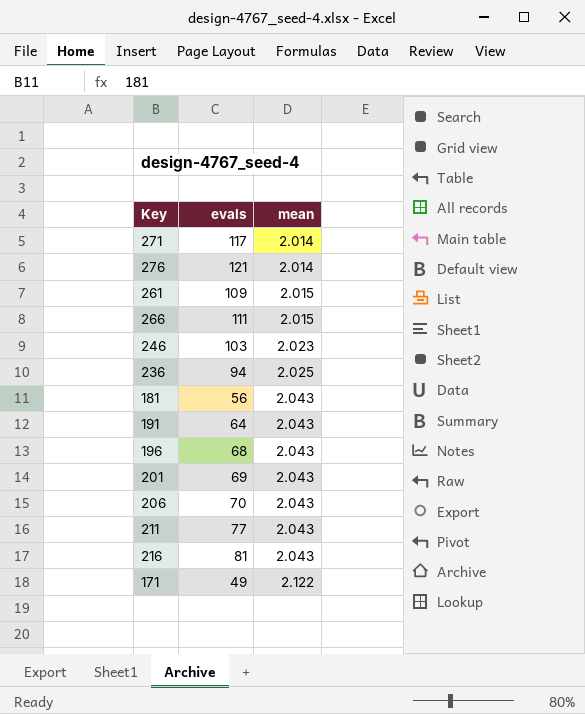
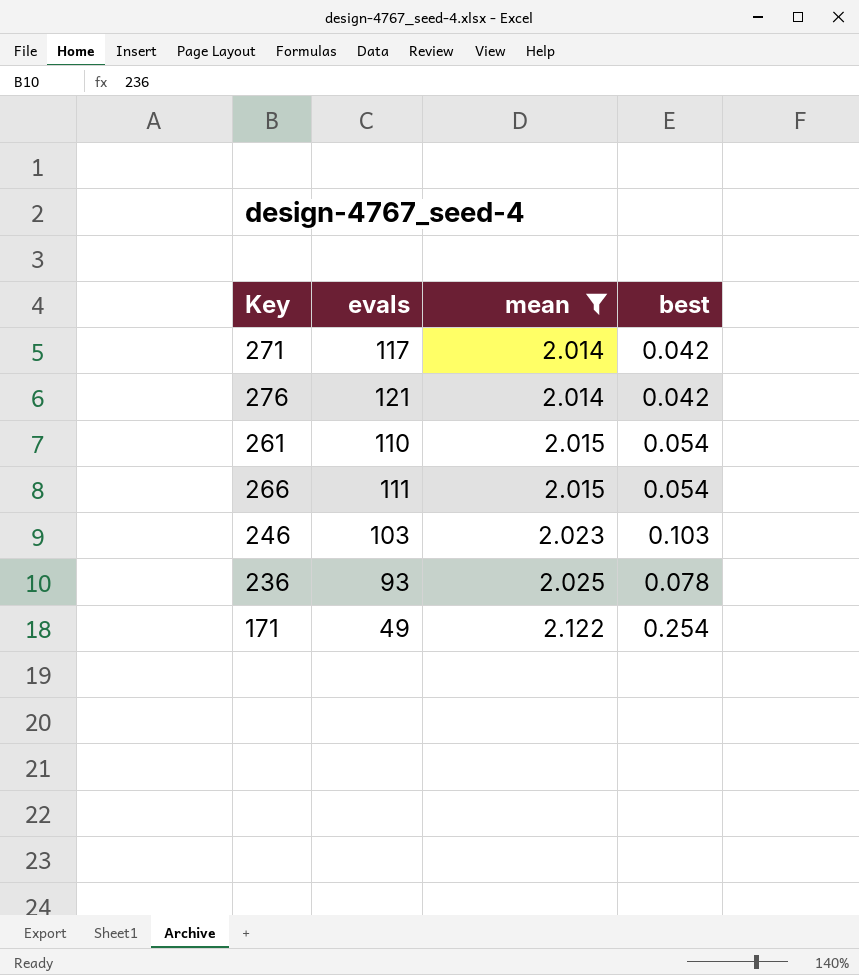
filter: none -> mean != 2.043
column best | position: none -> 4
261 | evals: 109 -> 110
236 | evals: 94 -> 93

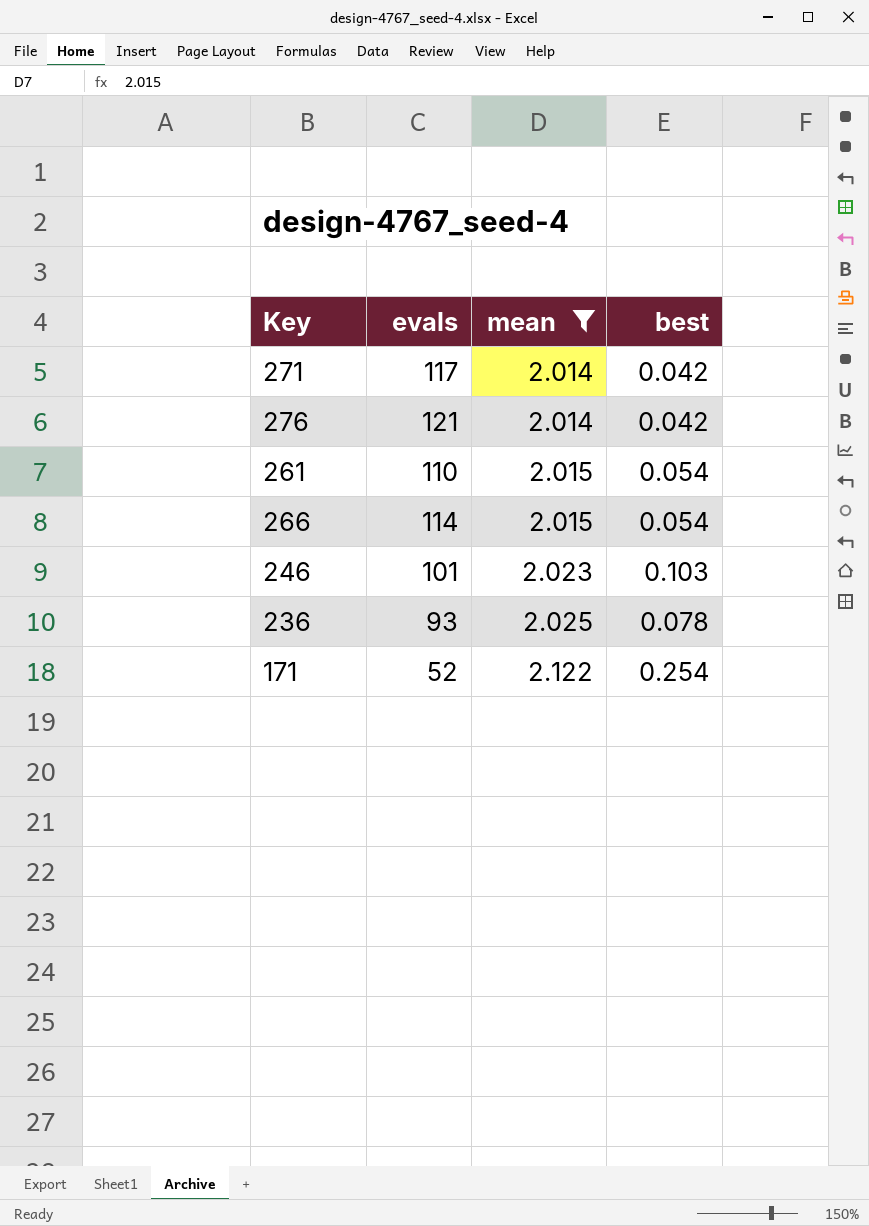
266 | evals: 111 -> 114
246 | evals: 103 -> 101
171 | evals: 49 -> 52

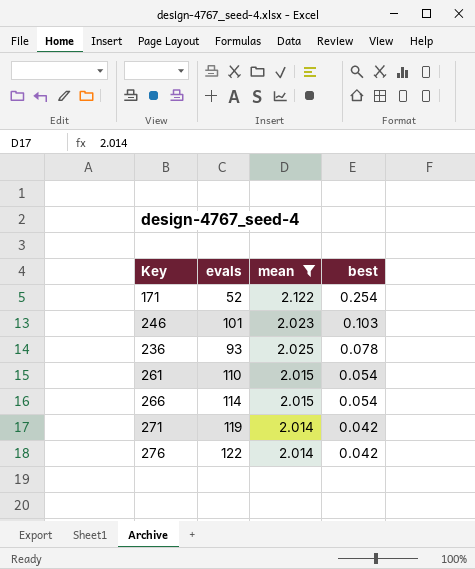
row order: mean ascending -> best descending
271 | evals: 117 -> 119
276 | evals: 121 -> 122

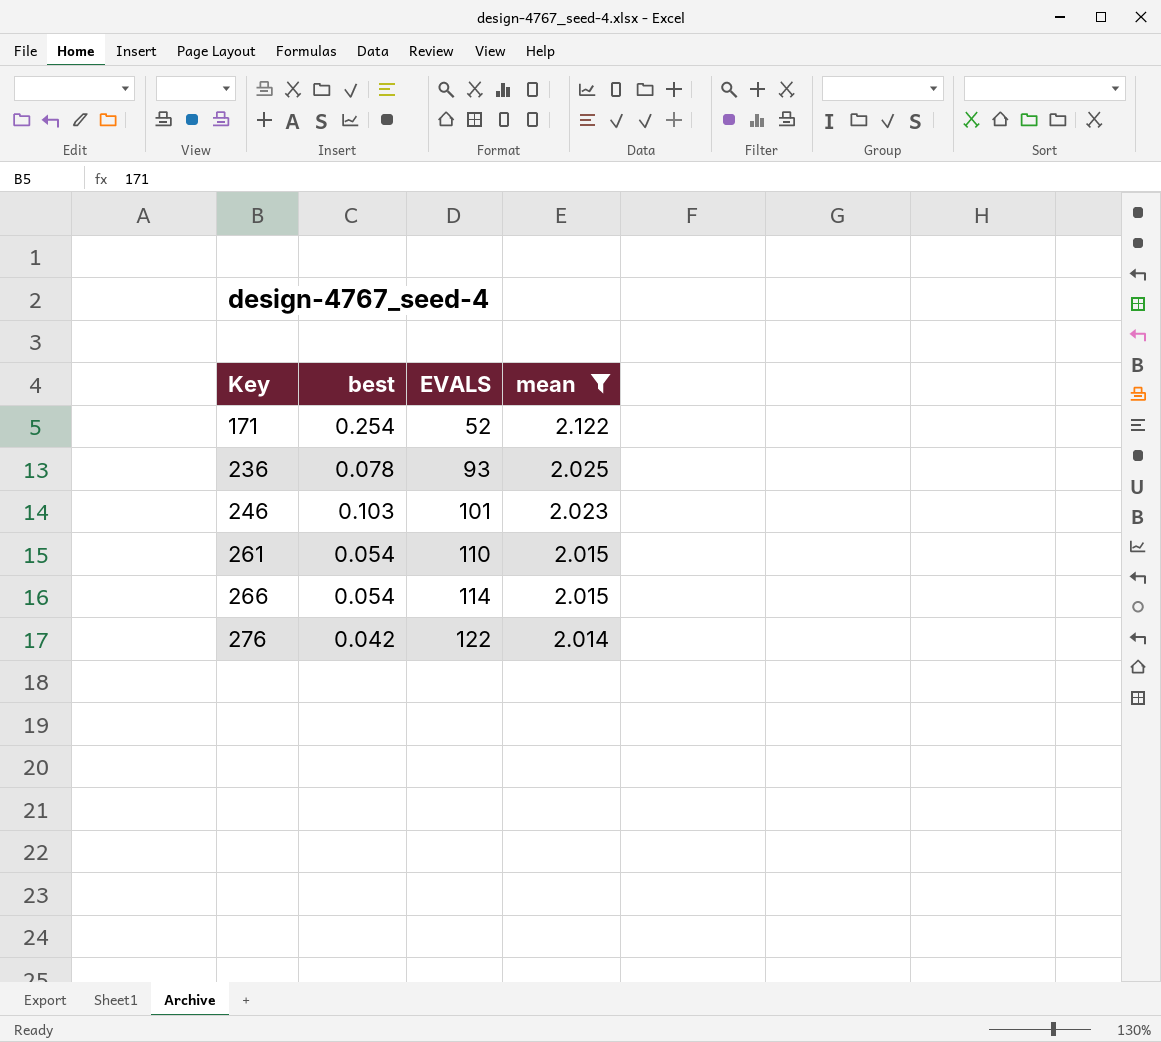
row order: best descending -> Key ascending
column best | position: 4 -> 2
column name: evals -> EVALS
row 271: 119 | 2.014 | 0.042 -> none

